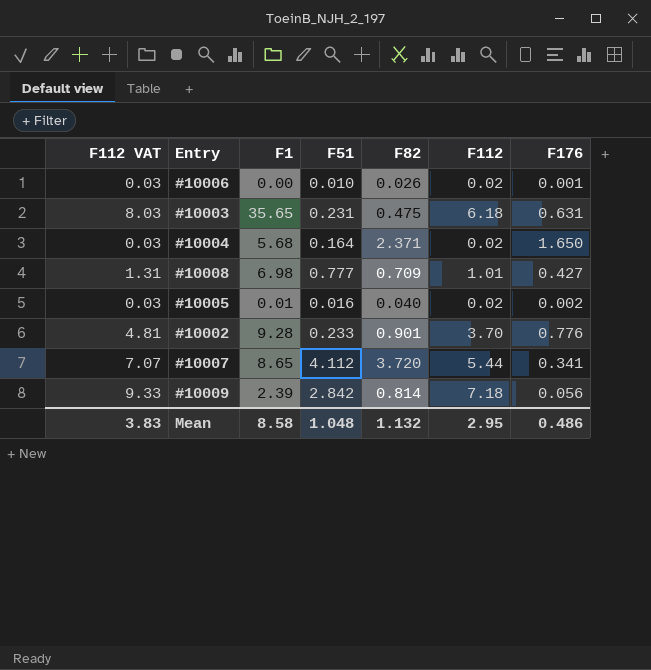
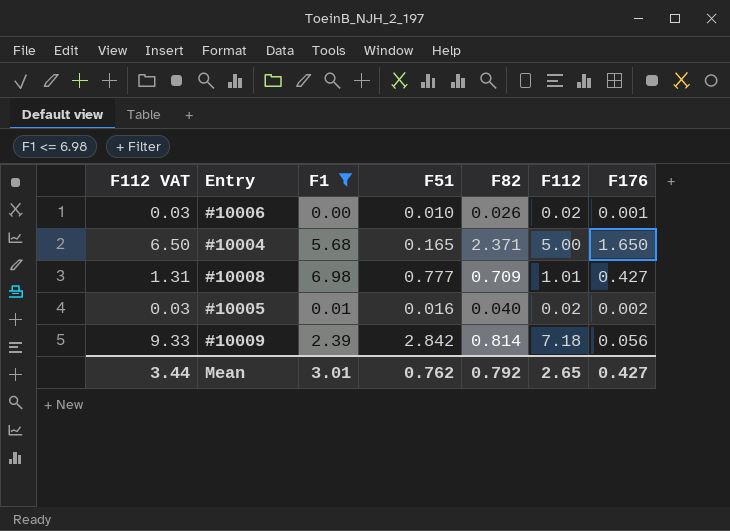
filter: none -> F1 <= 6.98
#10004 | F112 VAT: 0.03 -> 6.50
#10004 | F51: 0.164 -> 0.165
#10004 | F112: 0.02 -> 5.00
Mean | F112 VAT: 3.83 -> 3.44
Mean | F1: 8.58 -> 3.01
Mean | F51: 1.048 -> 0.762
Mean | F82: 1.132 -> 0.792
Mean | F112: 2.95 -> 2.65
Mean | F176: 0.486 -> 0.427

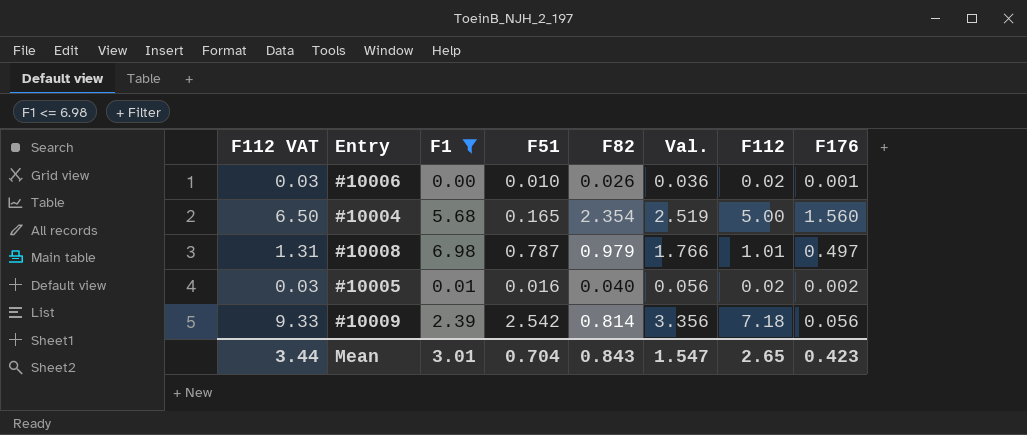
column Val. | formula: none -> [F51] + [F82]
#10004 | F82: 2.371 -> 2.354
#10004 | F176: 1.650 -> 1.560
#10008 | F51: 0.777 -> 0.787
#10008 | F82: 0.709 -> 0.979
#10008 | F176: 0.427 -> 0.497
#10009 | F51: 2.842 -> 2.542
Mean | F51: 0.762 -> 0.704
Mean | F82: 0.792 -> 0.843
Mean | F176: 0.427 -> 0.423

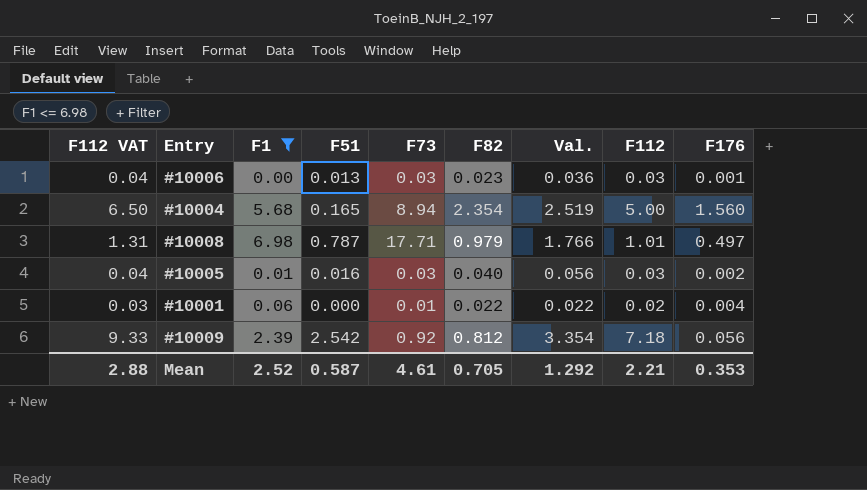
column F73 | position: none -> 5
#10006 | F112 VAT: 0.03 -> 0.04
#10006 | F51: 0.010 -> 0.013
#10006 | F82: 0.026 -> 0.023
#10006 | F112: 0.02 -> 0.03
#10005 | F112 VAT: 0.03 -> 0.04
#10005 | F112: 0.02 -> 0.03
row #10001: none -> 0.03 | 0.06 | 0.000 | 0.01 | 0.022 | 0.022 | 0.02 | 0.004
#10009 | F82: 0.814 -> 0.812
#10009 | Val.: 3.356 -> 3.354
Mean | F112 VAT: 3.44 -> 2.88
Mean | F1: 3.01 -> 2.52
Mean | F51: 0.704 -> 0.587
Mean | F82: 0.843 -> 0.705
Mean | Val.: 1.547 -> 1.292
Mean | F112: 2.65 -> 2.21
Mean | F176: 0.423 -> 0.353

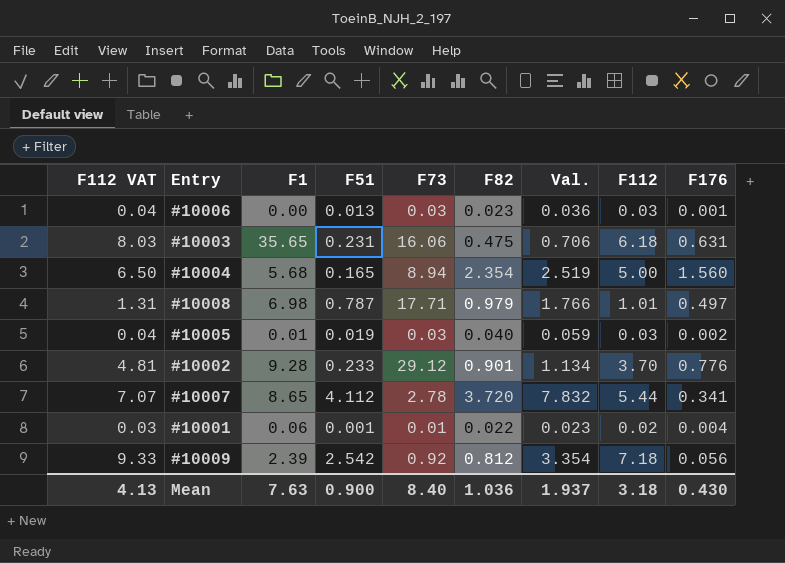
filter: F1 <= 6.98 -> none
#10005 | F51: 0.016 -> 0.019
#10005 | Val.: 0.056 -> 0.059
#10001 | F51: 0.000 -> 0.001
#10001 | Val.: 0.022 -> 0.023
Mean | F112 VAT: 2.88 -> 4.13
Mean | F1: 2.52 -> 7.63
Mean | F51: 0.587 -> 0.900
Mean | F73: 4.61 -> 8.40
Mean | F82: 0.705 -> 1.036
Mean | Val.: 1.292 -> 1.937
Mean | F112: 2.21 -> 3.18
Mean | F176: 0.353 -> 0.430

